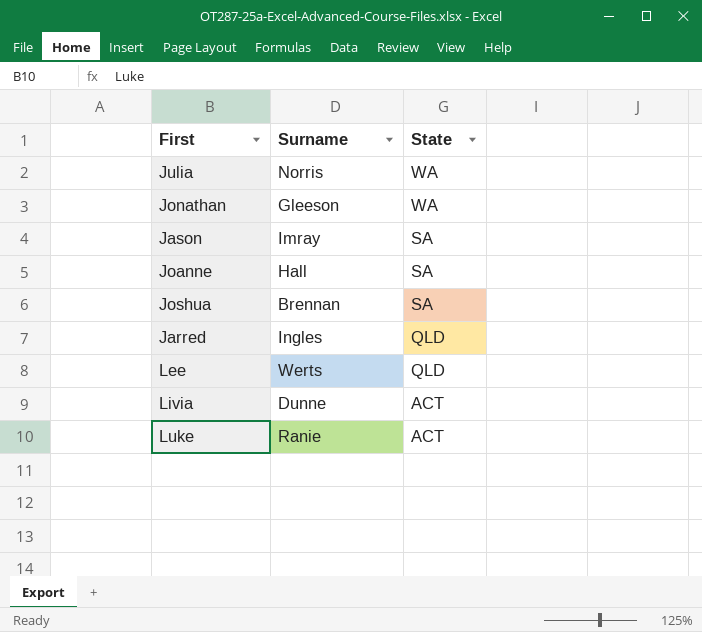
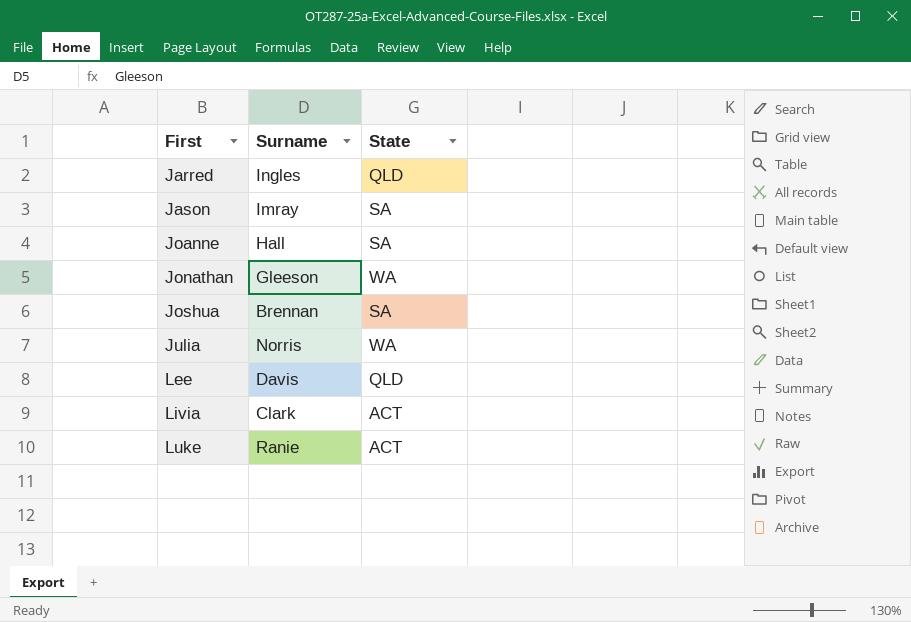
row order: State descending -> First ascending
Lee | Surname: Werts -> Davis
Livia | Surname: Dunne -> Clark

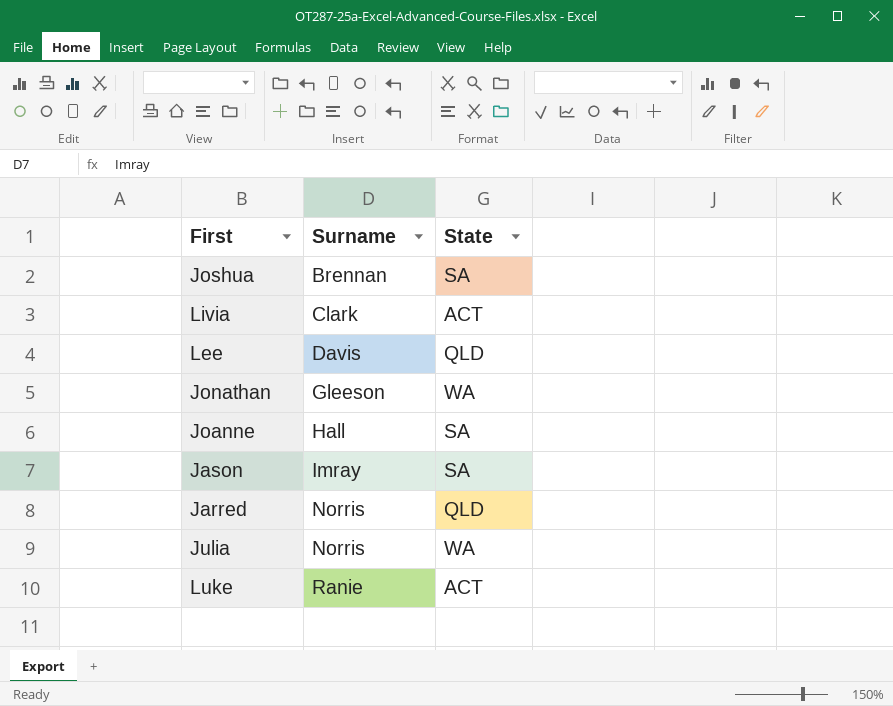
row order: First ascending -> Surname ascending
Jarred | Surname: Ingles -> Norris

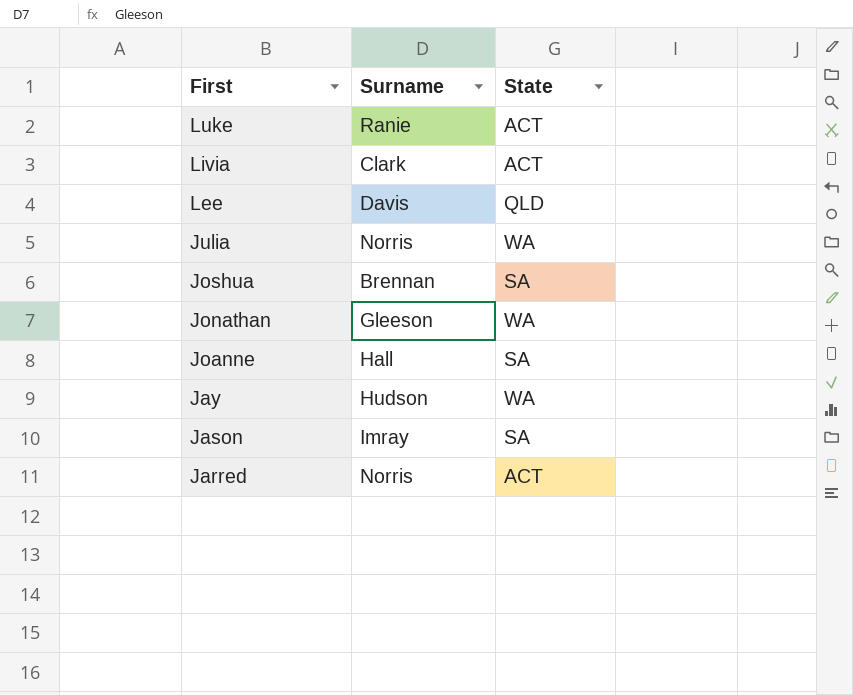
row order: Surname ascending -> First descending
row Jay: none -> Hudson | WA
Jarred | State: QLD -> ACT

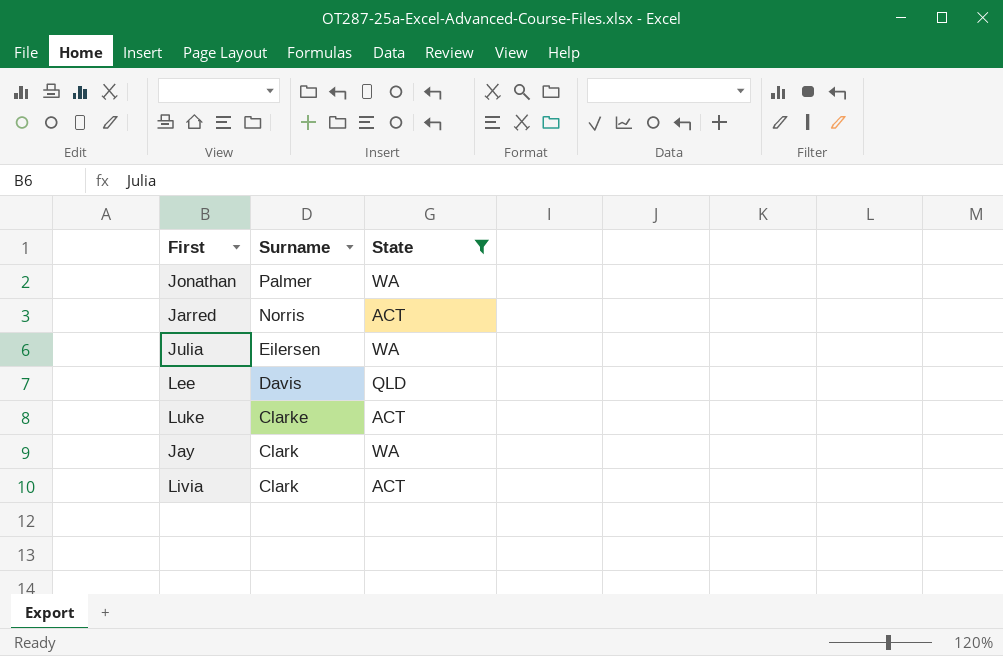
filter: none -> State != SA
row order: First descending -> Surname descending
Jonathan | Surname: Gleeson -> Palmer
Julia | Surname: Norris -> Eilersen
Luke | Surname: Ranie -> Clarke
Jay | Surname: Hudson -> Clark

